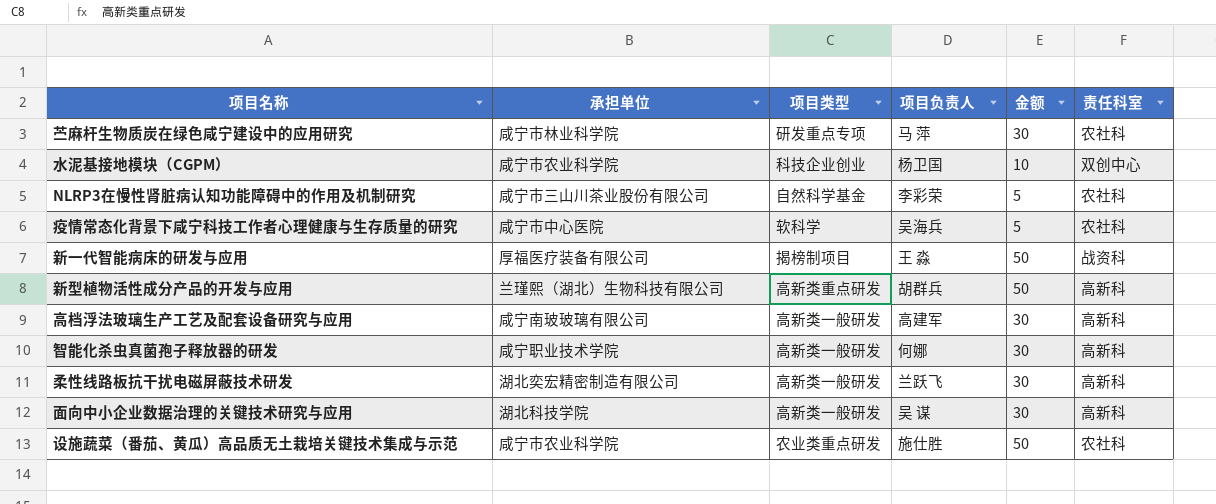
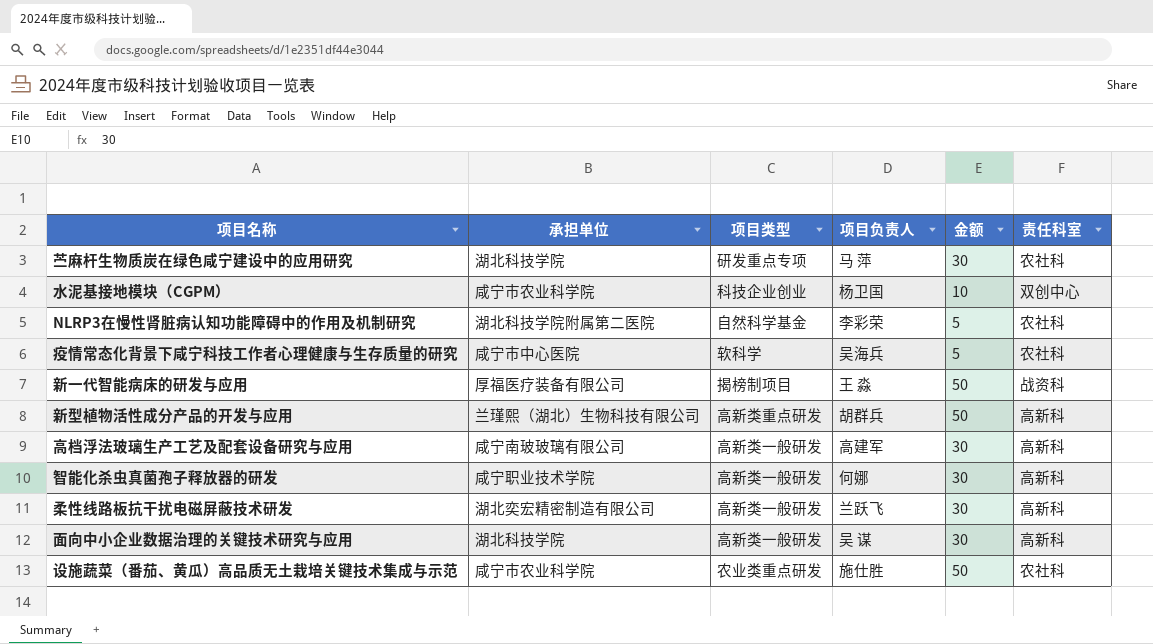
苎麻杆生物质炭在绿色咸宁建设中的应用研究 | 承担单位: 咸宁市林业科学院 -> 湖北科技学院
NLRP3在慢性肾脏病认知功能障碍中的作用及机制研究 | 承担单位: 咸宁市三山川茶业股份有限公司 -> 湖北科技学院附属第二医院

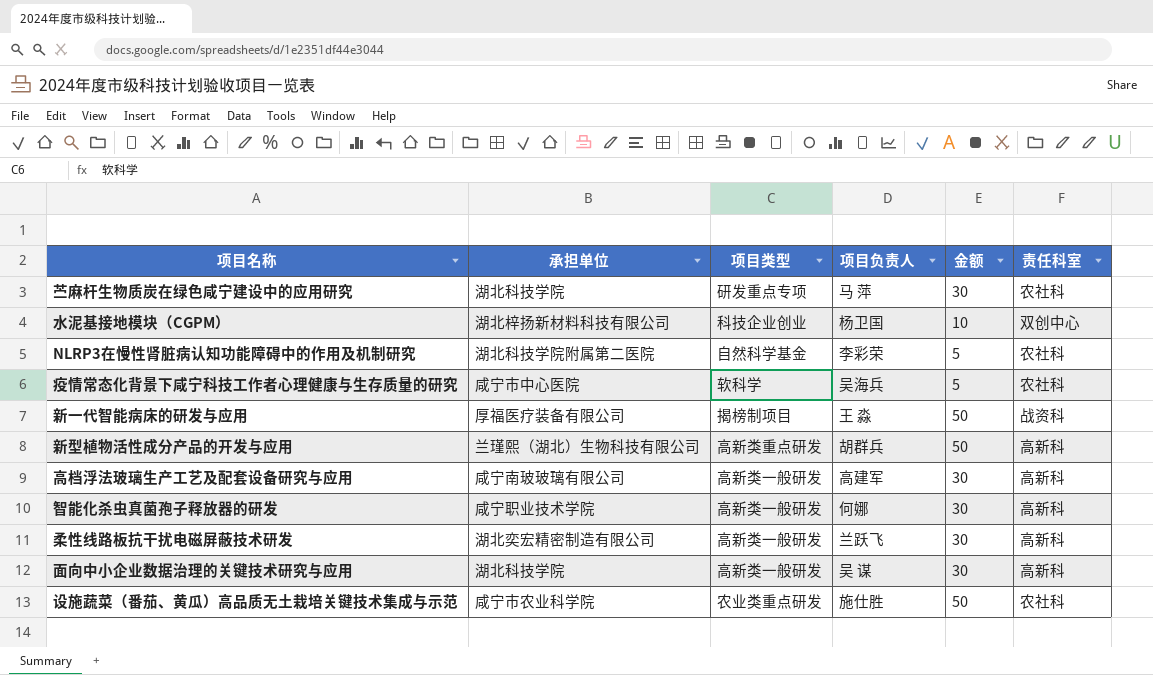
水泥基接地模块（CGPM） | 承担单位: 咸宁市农业科学院 -> 湖北梓扬新材料科技有限公司

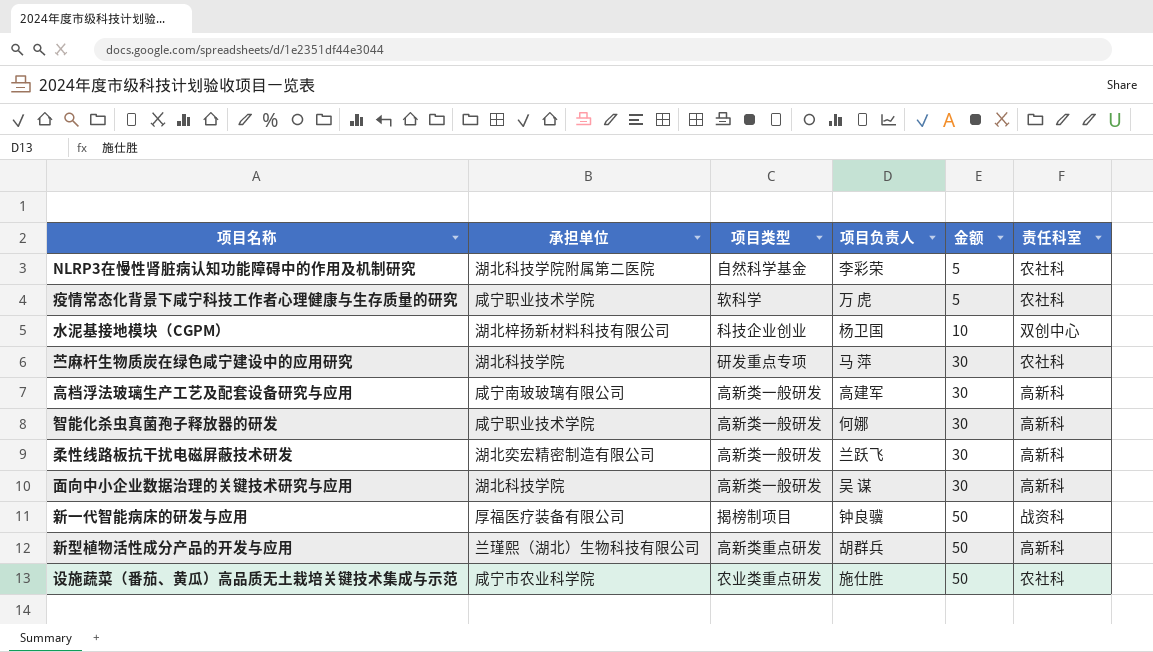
row order: none -> 金额 ascending
疫情常态化背景下咸宁科技工作者心理健康与生存质量的研究 | 承担单位: 咸宁市中心医院 -> 咸宁职业技术学院
疫情常态化背景下咸宁科技工作者心理健康与生存质量的研究 | 项目负责人: 吴海兵 -> 万 虎
新一代智能病床的研发与应用 | 项目负责人: 王 淼 -> 钟良骥

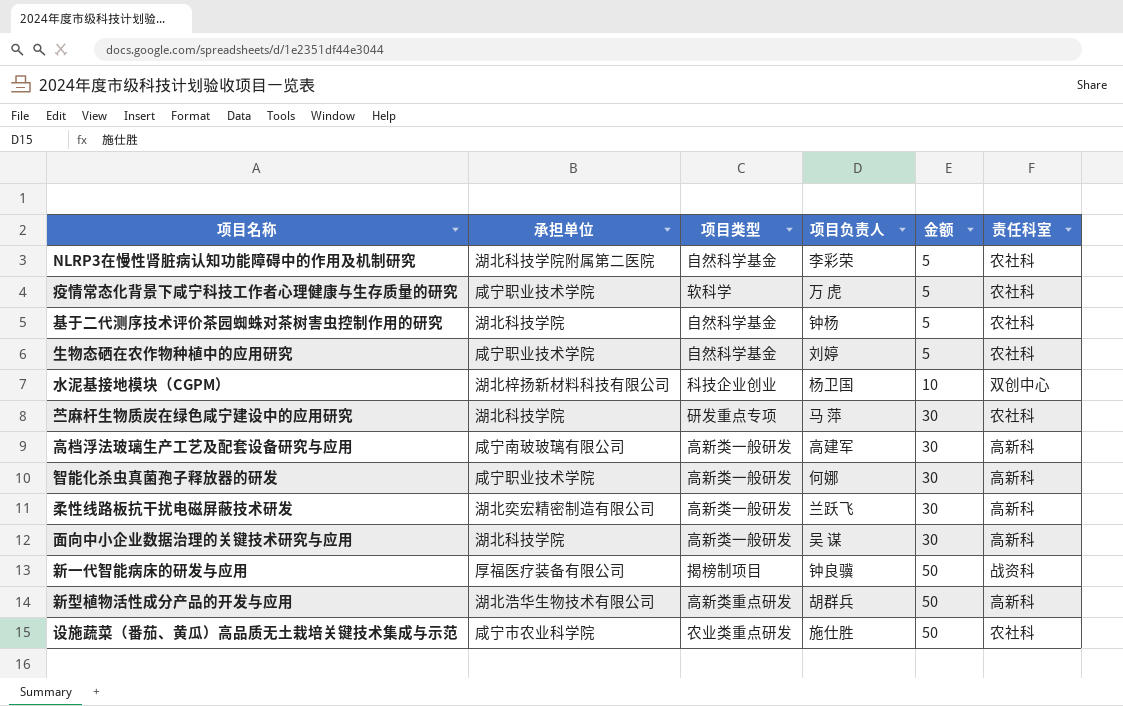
row 基于二代测序技术评价茶园蜘蛛对茶树害虫控制作用的研究: none -> 湖北科技学院 | 自然科学基金 | 钟杨 | 5 | 农社科
row 生物态硒在农作物种植中的应用研究: none -> 咸宁职业技术学院 | 自然科学基金 | 刘婷 | 5 | 农社科
新型植物活性成分产品的开发与应用 | 承担单位: 兰瑾熙（湖北）生物科技有限公司 -> 湖北浩华生物技术有限公司

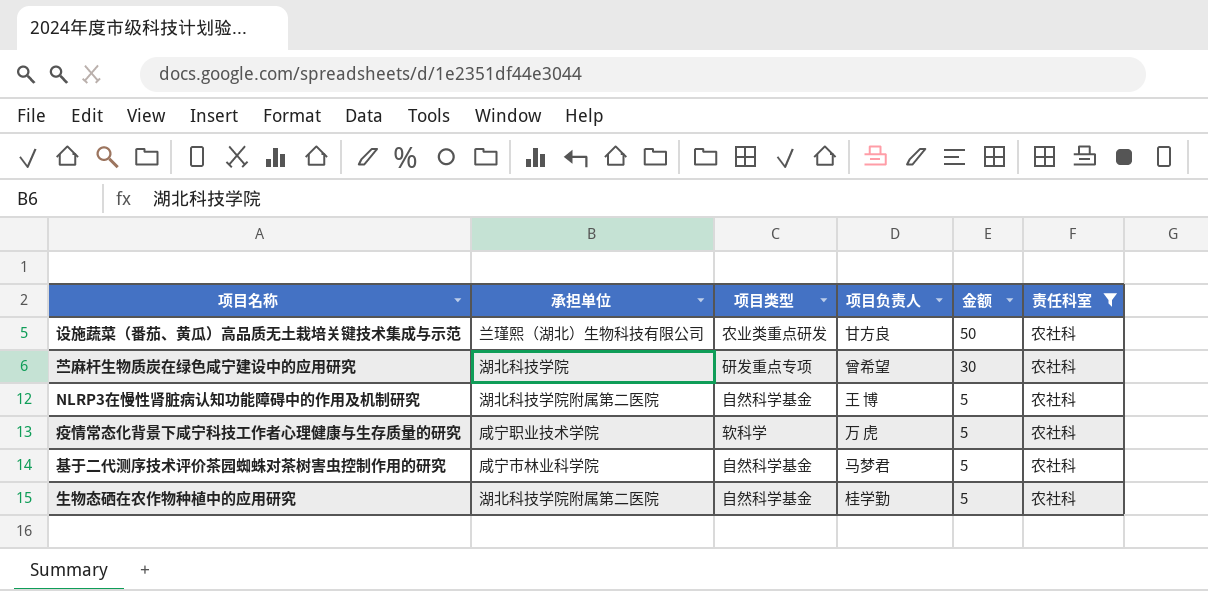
filter: none -> 责任科室 = 农社科
row order: 金额 ascending -> 金额 descending
设施蔬菜（番茄、黄瓜）高品质无土栽培关键技术集成与示范 | 承担单位: 咸宁市农业科学院 -> 兰瑾熙（湖北）生物科技有限公司
设施蔬菜（番茄、黄瓜）高品质无土栽培关键技术集成与示范 | 项目负责人: 施仕胜 -> 甘方良
苎麻杆生物质炭在绿色咸宁建设中的应用研究 | 项目负责人: 马 萍 -> 曾希望
NLRP3在慢性肾脏病认知功能障碍中的作用及机制研究 | 项目负责人: 李彩荣 -> 王 博
基于二代测序技术评价茶园蜘蛛对茶树害虫控制作用的研究 | 承担单位: 湖北科技学院 -> 咸宁市林业科学院
基于二代测序技术评价茶园蜘蛛对茶树害虫控制作用的研究 | 项目负责人: 钟杨 -> 马梦君
生物态硒在农作物种植中的应用研究 | 承担单位: 咸宁职业技术学院 -> 湖北科技学院附属第二医院
生物态硒在农作物种植中的应用研究 | 项目负责人: 刘婷 -> 桂学勤

